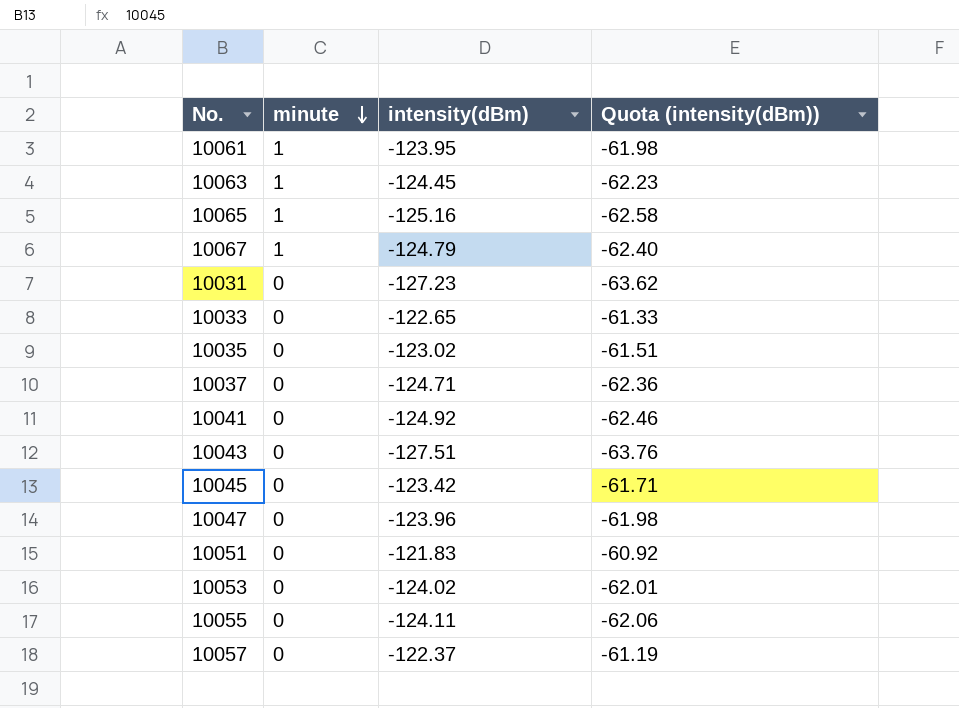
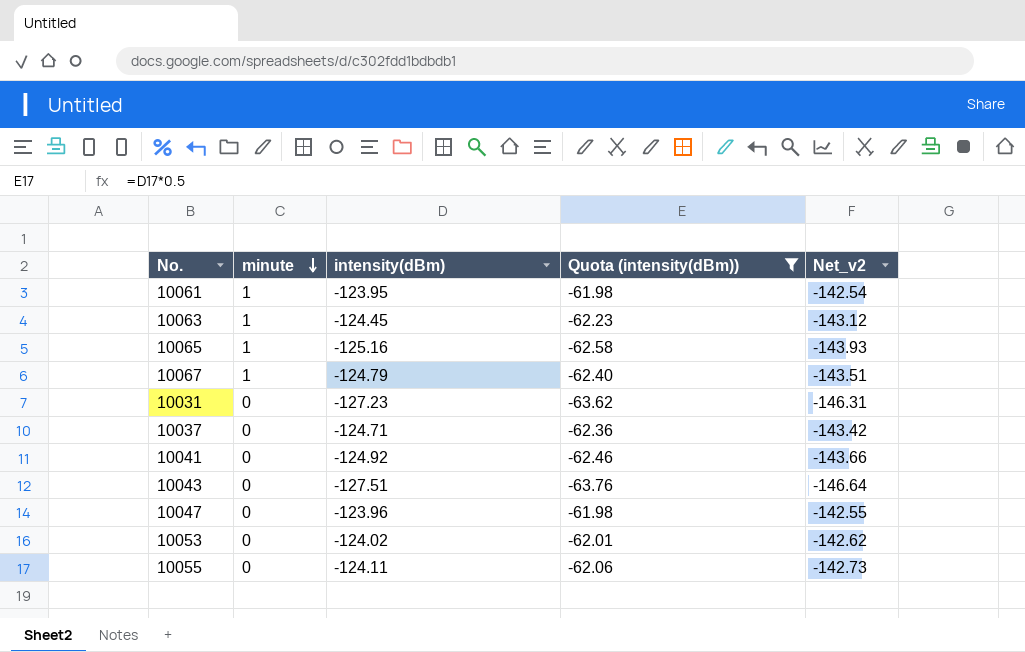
filter: none -> Quota (intensity(dBm)) <= -61.98
column Net_v2 | formula: none -> [intensity(dBm)] * 1.15

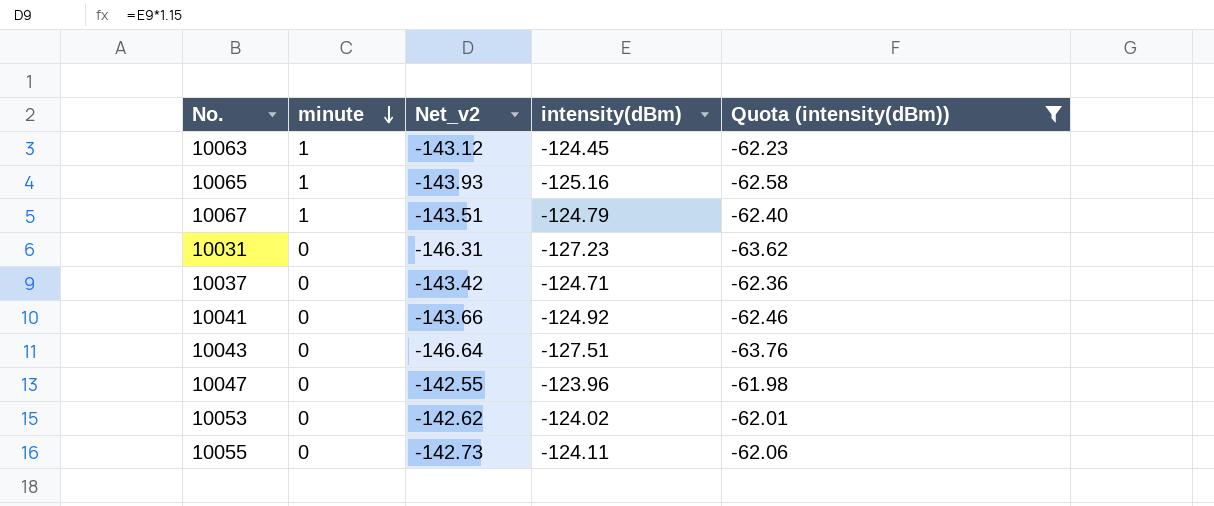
column Net_v2 | position: 5 -> 3
row 10061: 1 | -123.95 | -61.98 | -142.54 -> none

